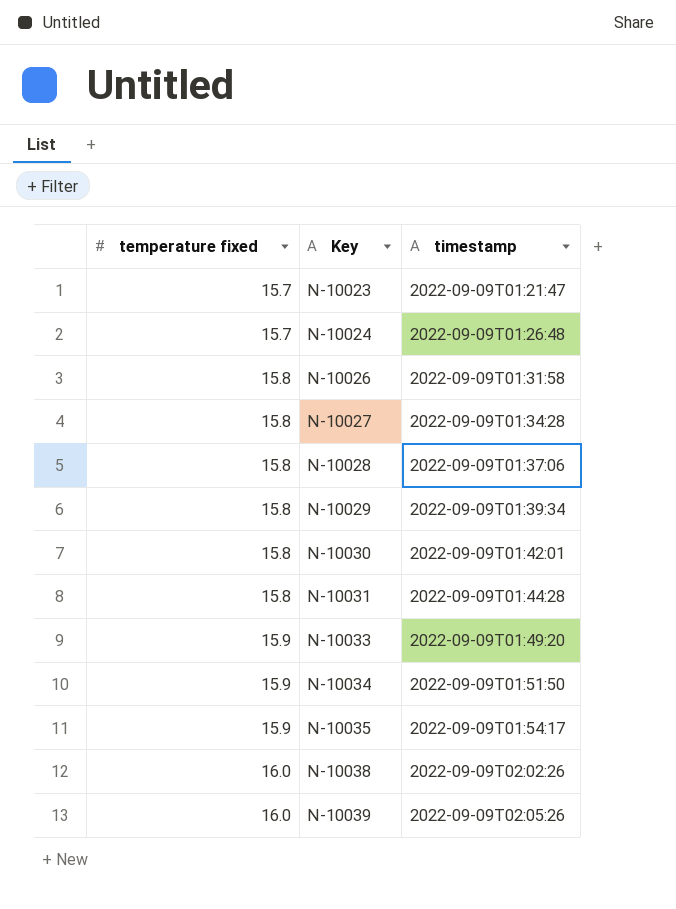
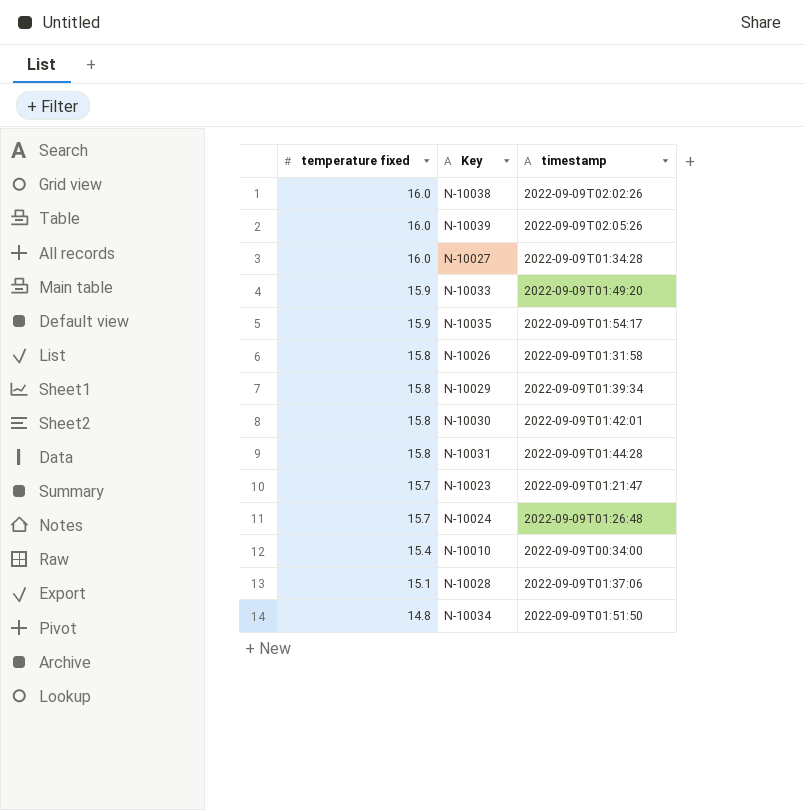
row order: temperature fixed ascending -> temperature fixed descending
N-10027 | temperature fixed: 15.8 -> 16.0
row N-10010: none -> 15.4 | 2022-09-09T00:34:00
N-10028 | temperature fixed: 15.8 -> 15.1
N-10034 | temperature fixed: 15.9 -> 14.8

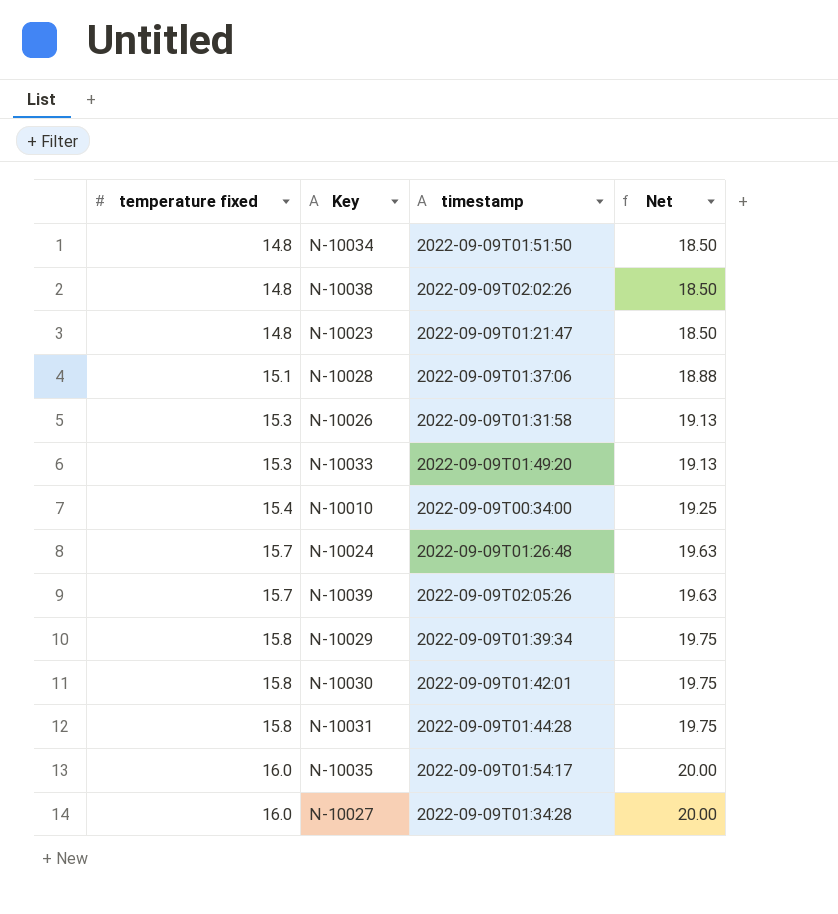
row order: temperature fixed descending -> temperature fixed ascending
column Net | formula: none -> [temperature fixed] * 1.25
N-10038 | temperature fixed: 16.0 -> 14.8
N-10023 | temperature fixed: 15.7 -> 14.8
N-10026 | temperature fixed: 15.8 -> 15.3
N-10033 | temperature fixed: 15.9 -> 15.3
N-10039 | temperature fixed: 16.0 -> 15.7
N-10035 | temperature fixed: 15.9 -> 16.0

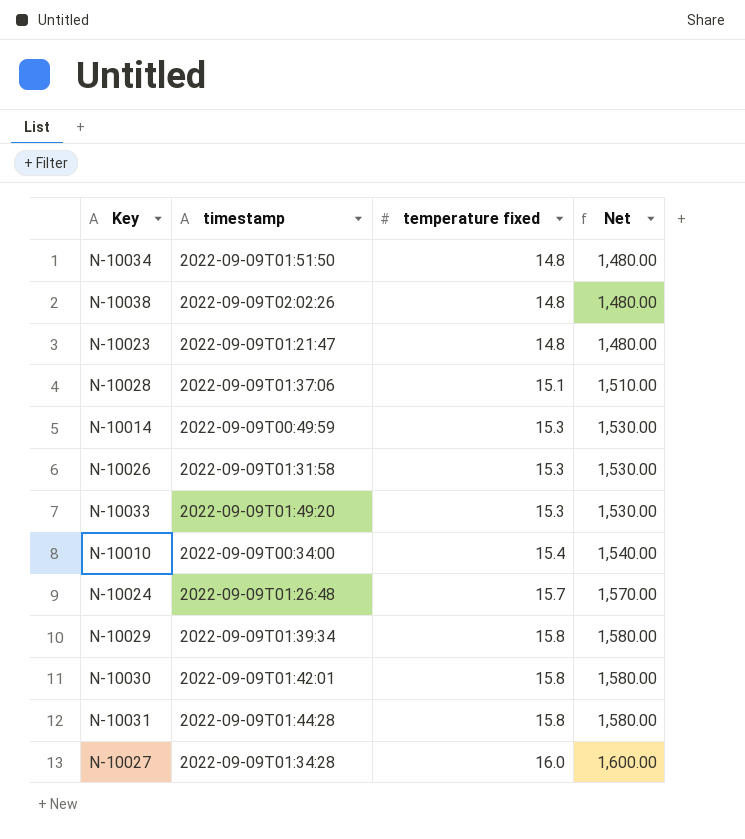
column temperature fixed | position: 1 -> 3
column Net | formula: [temperature fixed] * 1.25 -> [temperature fixed] * 100
row N-10039: 15.7 | 2022-09-09T02:05:26 | 19.63 -> none
row N-10035: 16.0 | 2022-09-09T01:54:17 | 20.00 -> none
row N-10014: none -> 2022-09-09T00:49:59 | 15.3 | 1,530.00

